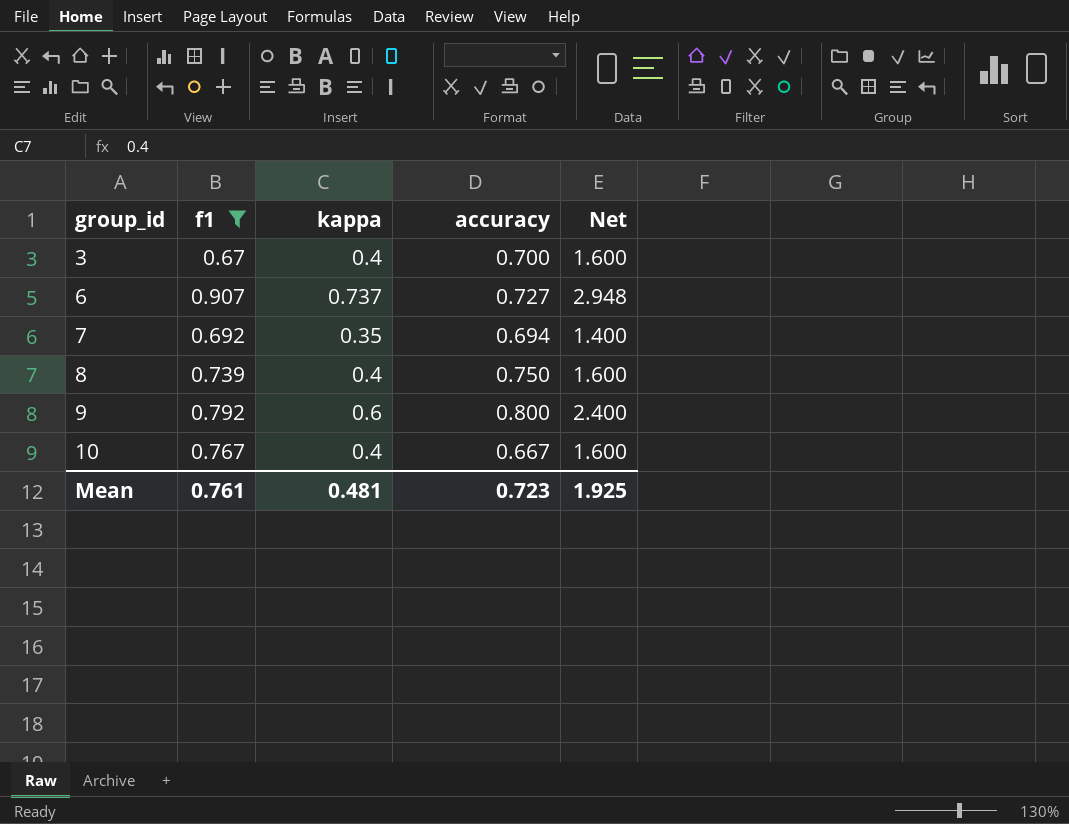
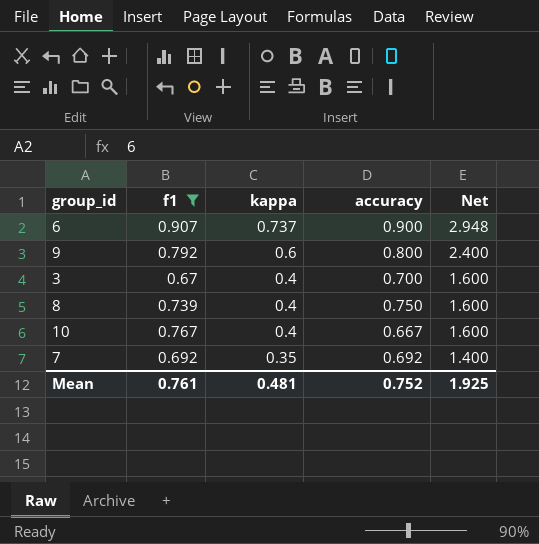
row order: group_id ascending -> kappa descending
6 | accuracy: 0.727 -> 0.900
7 | accuracy: 0.694 -> 0.692
Mean | accuracy: 0.723 -> 0.752

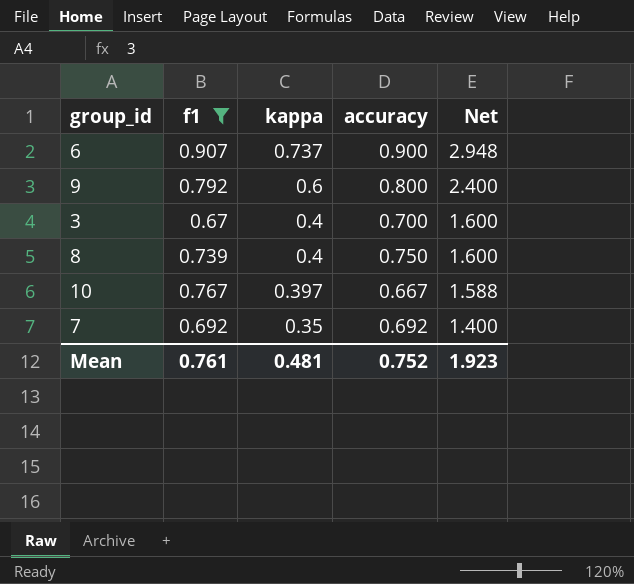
10 | kappa: 0.4 -> 0.397
10 | Net: 1.600 -> 1.588
Mean | Net: 1.925 -> 1.923

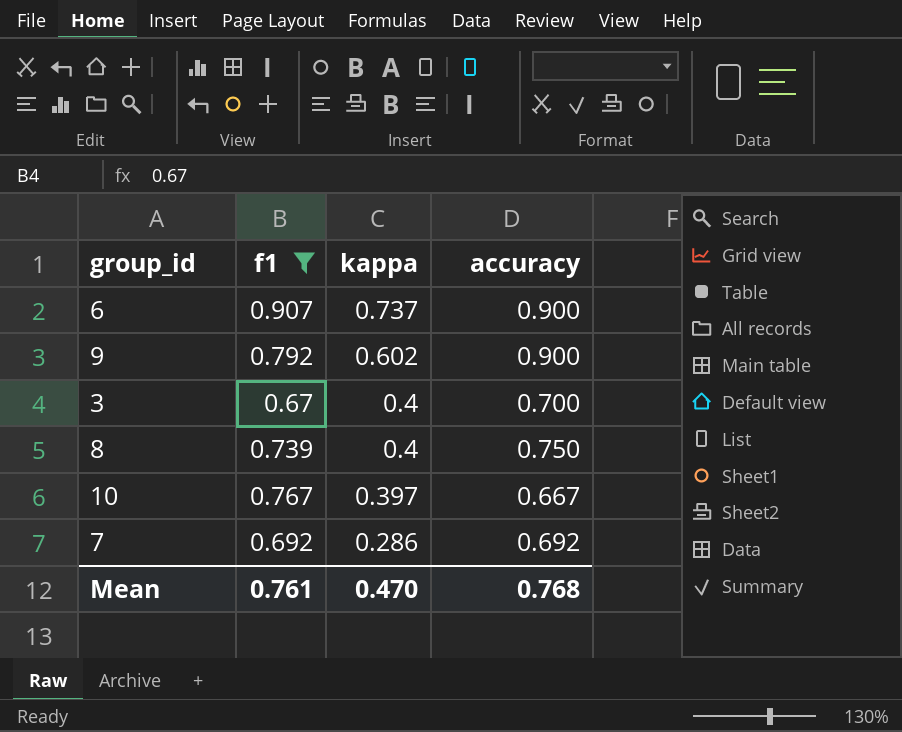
column Net | formula: [kappa] * 4 -> none
9 | kappa: 0.6 -> 0.602
9 | accuracy: 0.800 -> 0.900
7 | kappa: 0.35 -> 0.286
Mean | kappa: 0.481 -> 0.470
Mean | accuracy: 0.752 -> 0.768

